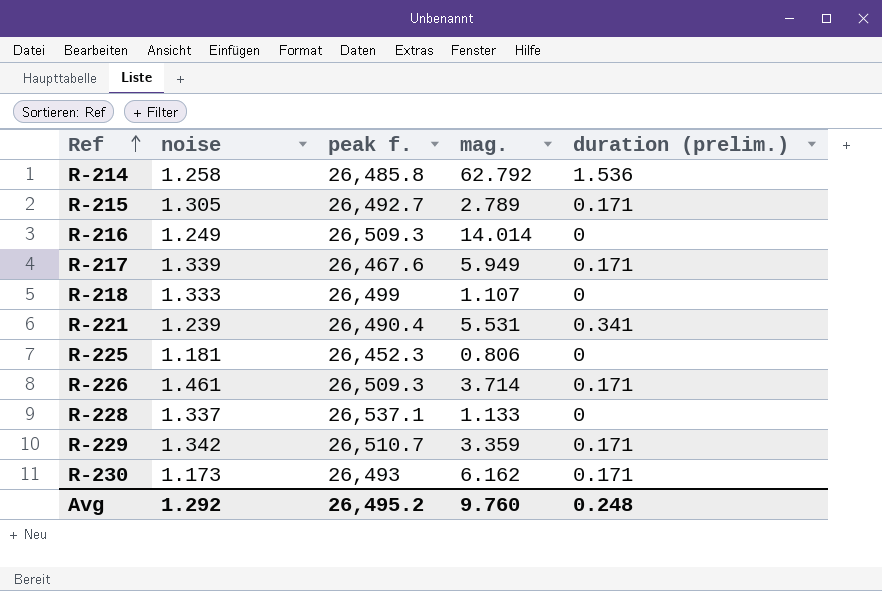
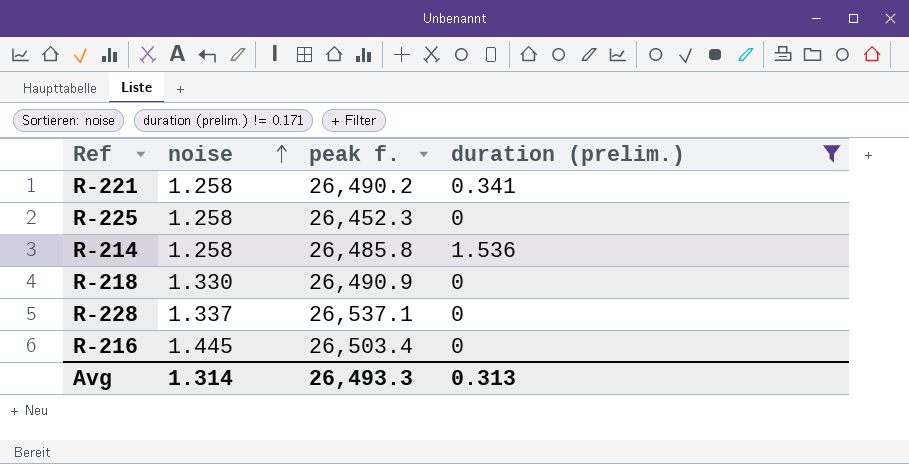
filter: none -> duration (prelim.) != 0.171
row order: Ref ascending -> noise ascending
column mag. | position: 4 -> none
R-221 | noise: 1.239 -> 1.258
R-221 | peak f.: 26,490.4 -> 26,490.2
R-225 | noise: 1.181 -> 1.258
R-218 | noise: 1.333 -> 1.330
R-218 | peak f.: 26,499 -> 26,490.9
R-216 | noise: 1.249 -> 1.445
R-216 | peak f.: 26,509.3 -> 26,503.4
Avg | noise: 1.292 -> 1.314
Avg | peak f.: 26,495.2 -> 26,493.3
Avg | duration (prelim.): 0.248 -> 0.313

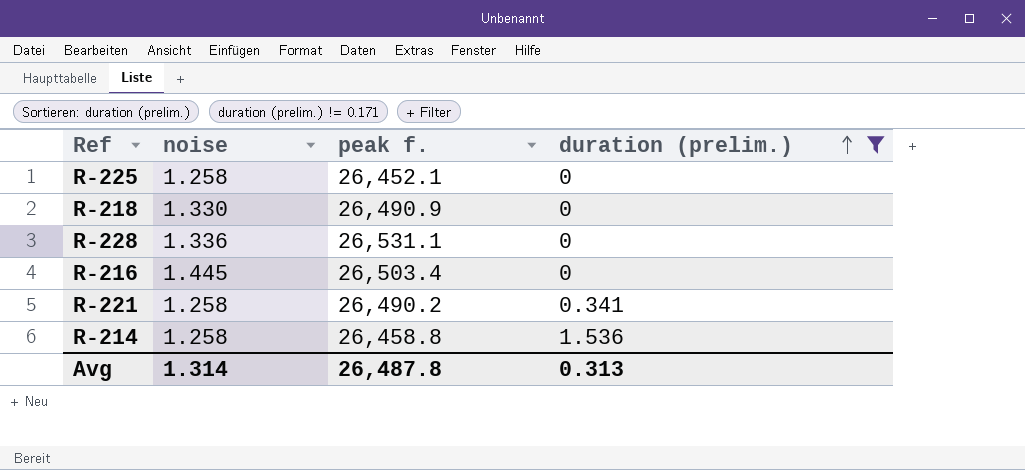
row order: noise ascending -> duration (prelim.) ascending
R-225 | peak f.: 26,452.3 -> 26,452.1
R-228 | noise: 1.337 -> 1.336
R-228 | peak f.: 26,537.1 -> 26,531.1
R-214 | peak f.: 26,485.8 -> 26,458.8
Avg | peak f.: 26,493.3 -> 26,487.8

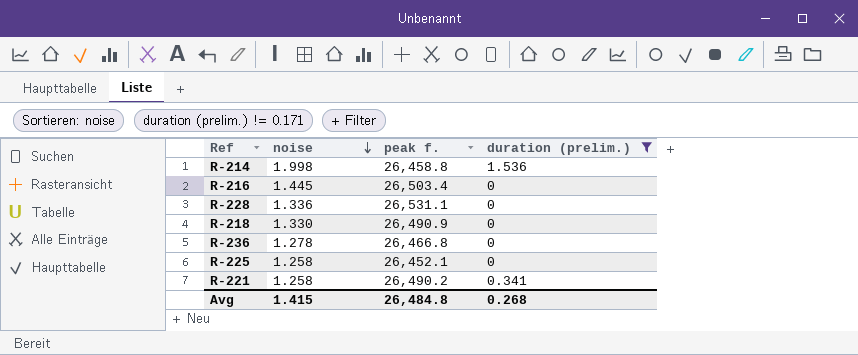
row order: duration (prelim.) ascending -> noise descending
R-214 | noise: 1.258 -> 1.998
row R-236: none -> 1.278 | 26,466.8 | 0
Avg | noise: 1.314 -> 1.415
Avg | peak f.: 26,487.8 -> 26,484.8
Avg | duration (prelim.): 0.313 -> 0.268

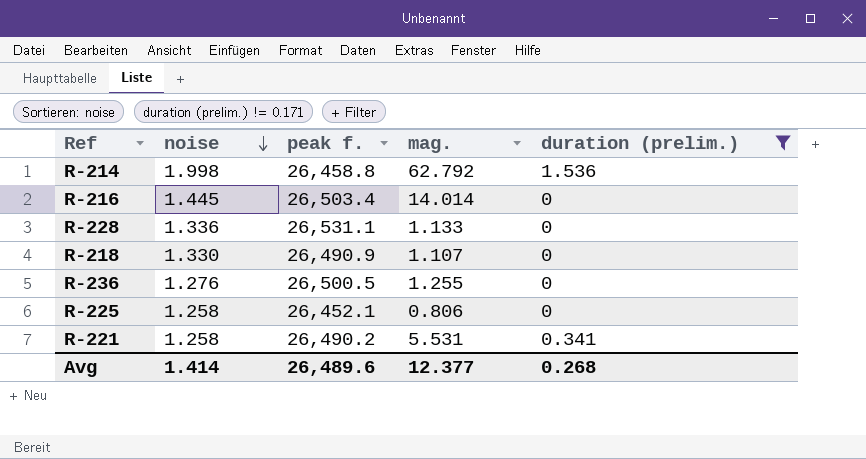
column mag. | position: none -> 4
R-236 | noise: 1.278 -> 1.276
R-236 | peak f.: 26,466.8 -> 26,500.5
Avg | noise: 1.415 -> 1.414
Avg | peak f.: 26,484.8 -> 26,489.6

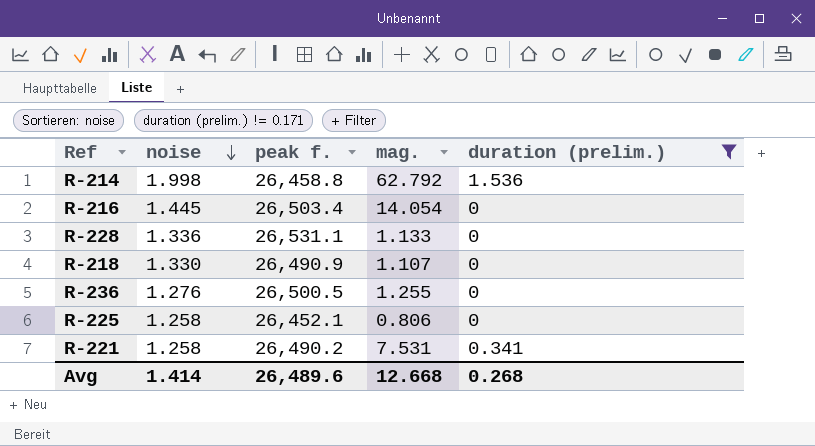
R-216 | mag.: 14.014 -> 14.054
R-221 | mag.: 5.531 -> 7.531
Avg | mag.: 12.377 -> 12.668

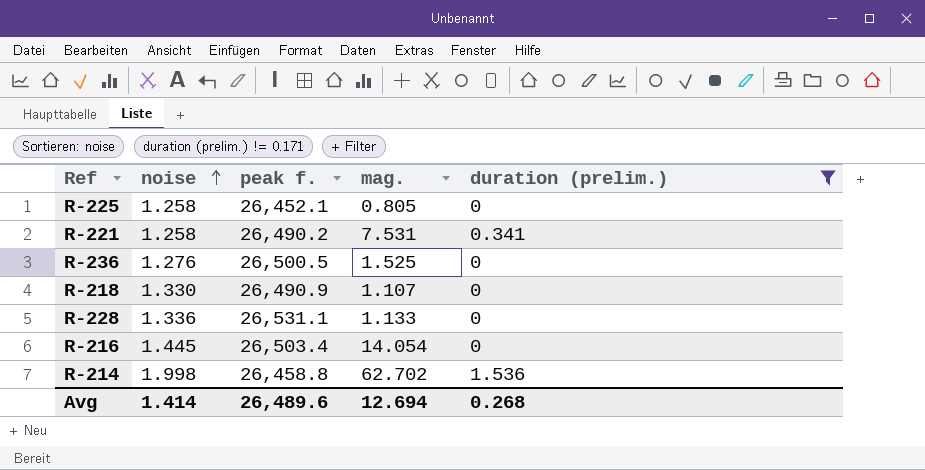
row order: noise descending -> noise ascending
R-225 | mag.: 0.806 -> 0.805
R-236 | mag.: 1.255 -> 1.525
R-214 | mag.: 62.792 -> 62.702
Avg | mag.: 12.668 -> 12.694

